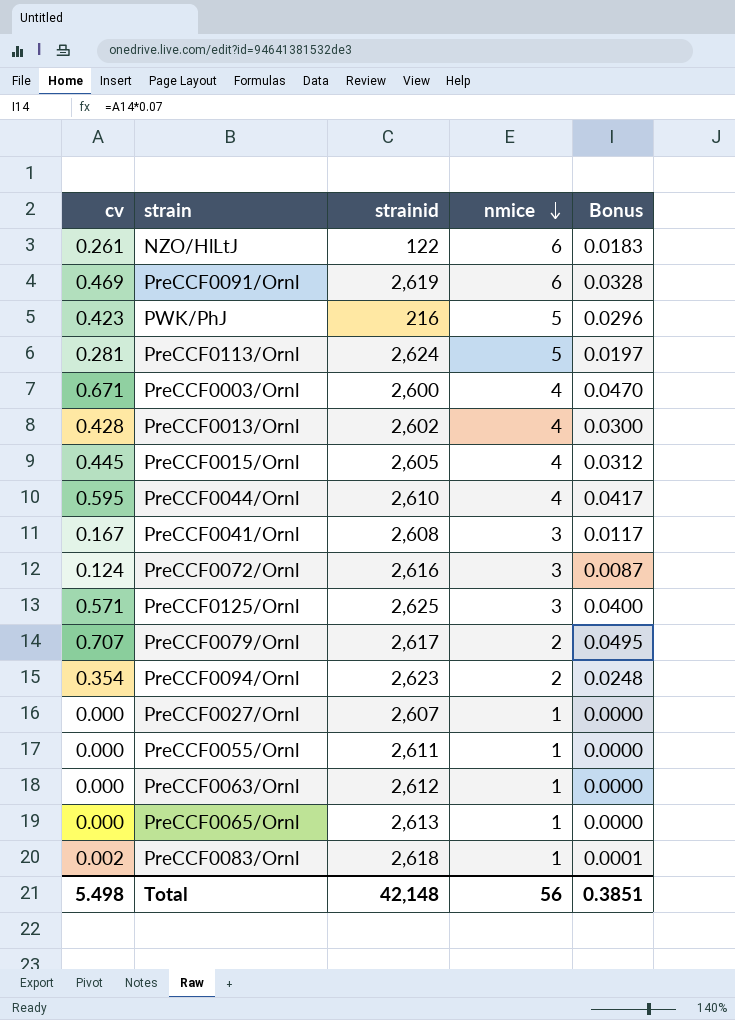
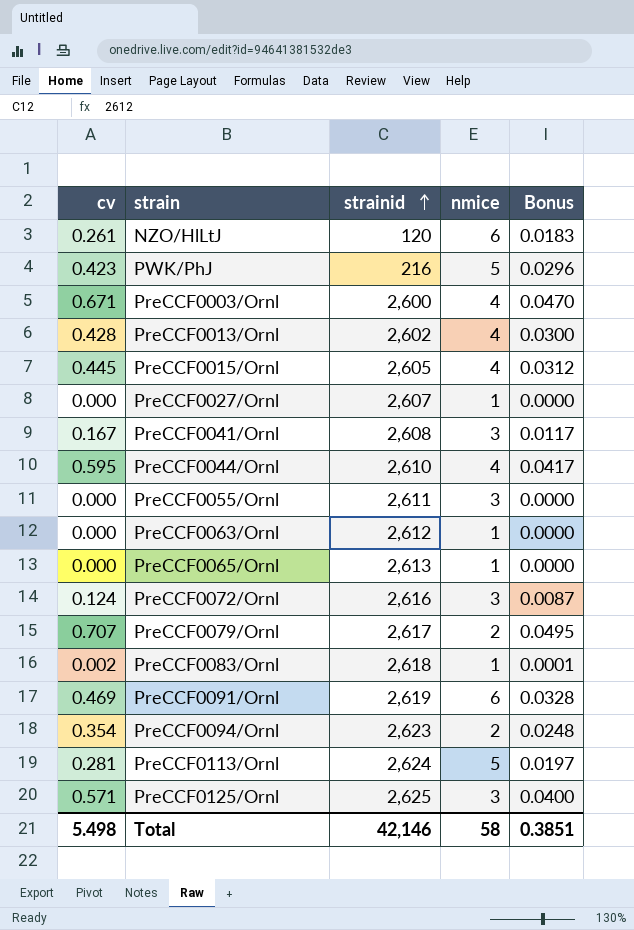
row order: nmice descending -> strainid ascending
NZO/HlLtJ | strainid: 122 -> 120
PreCCF0055/Ornl | nmice: 1 -> 3
Total | strainid: 42,148 -> 42,146
Total | nmice: 56 -> 58

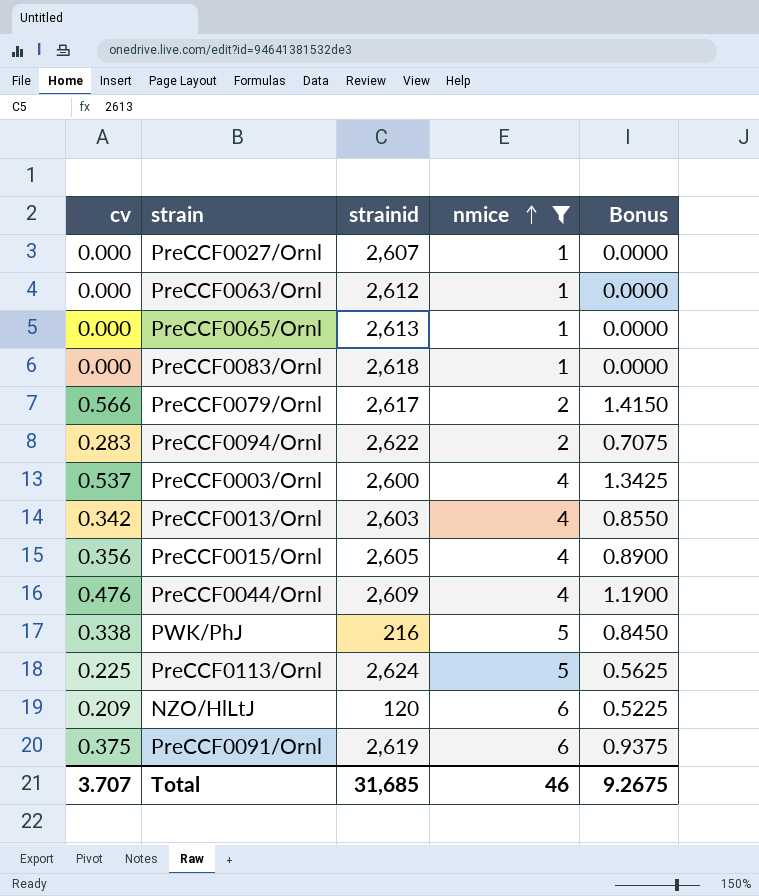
filter: none -> nmice != 3
row order: strainid ascending -> nmice ascending
column Bonus | formula: [cv] * 0.07 -> [cv] * 2.5
PreCCF0083/Ornl | cv: 0.002 -> 0.000
PreCCF0079/Ornl | cv: 0.707 -> 0.566
PreCCF0094/Ornl | cv: 0.354 -> 0.283
PreCCF0094/Ornl | strainid: 2,623 -> 2,622
PreCCF0003/Ornl | cv: 0.671 -> 0.537
PreCCF0013/Ornl | cv: 0.428 -> 0.342
PreCCF0013/Ornl | strainid: 2,602 -> 2,603
PreCCF0015/Ornl | cv: 0.445 -> 0.356
PreCCF0044/Ornl | cv: 0.595 -> 0.476
PreCCF0044/Ornl | strainid: 2,610 -> 2,609
PWK/PhJ | cv: 0.423 -> 0.338
PreCCF0113/Ornl | cv: 0.281 -> 0.225
NZO/HlLtJ | cv: 0.261 -> 0.209
PreCCF0091/Ornl | cv: 0.469 -> 0.375
Total | cv: 5.498 -> 3.707
Total | strainid: 42,146 -> 31,685
Total | nmice: 58 -> 46
Total | Bonus: 0.3851 -> 9.2675

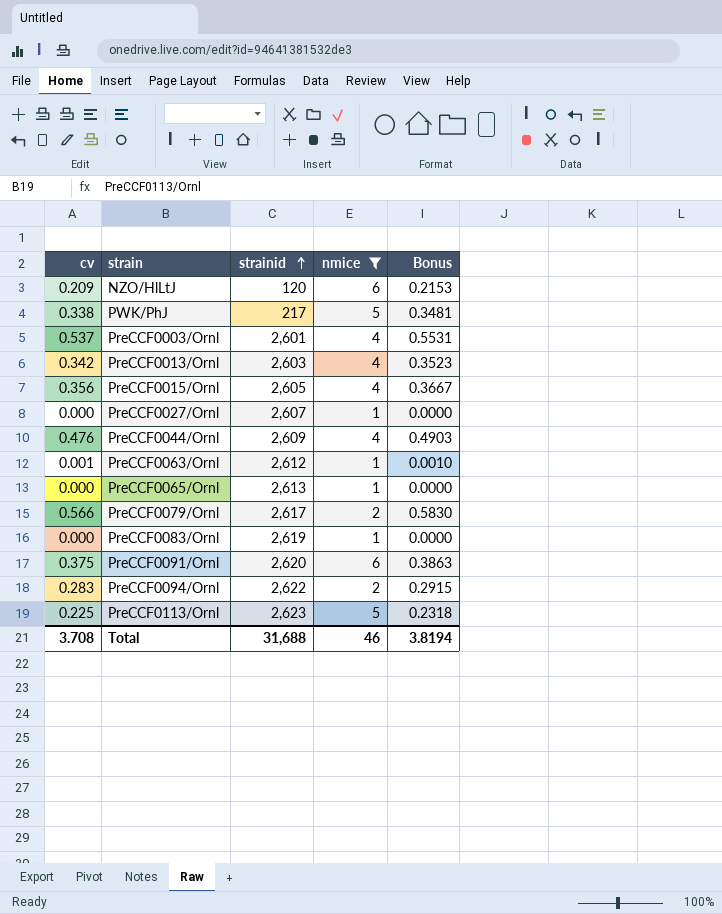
row order: nmice ascending -> strainid ascending
column Bonus | formula: [cv] * 2.5 -> [cv] * 1.03
PWK/PhJ | strainid: 216 -> 217
PreCCF0003/Ornl | strainid: 2,600 -> 2,601
PreCCF0063/Ornl | cv: 0.000 -> 0.001
PreCCF0083/Ornl | strainid: 2,618 -> 2,619
PreCCF0091/Ornl | strainid: 2,619 -> 2,620
PreCCF0113/Ornl | strainid: 2,624 -> 2,623
Total | cv: 3.707 -> 3.708
Total | strainid: 31,685 -> 31,688
Total | Bonus: 9.2675 -> 3.8194

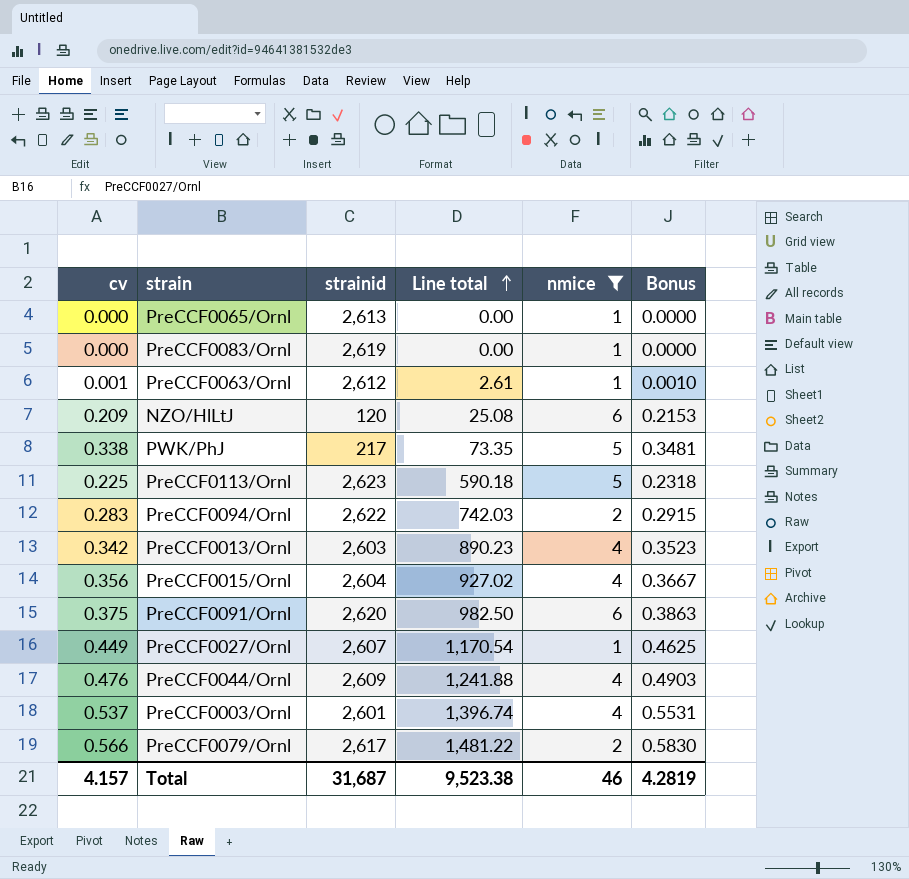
row order: strainid ascending -> Line total ascending
column Line total | formula: none -> [cv] * [strainid]
PreCCF0015/Ornl | strainid: 2,605 -> 2,604
PreCCF0027/Ornl | cv: 0.000 -> 0.449
PreCCF0027/Ornl | Bonus: 0.0000 -> 0.4625
Total | cv: 3.708 -> 4.157
Total | strainid: 31,688 -> 31,687
Total | Bonus: 3.8194 -> 4.2819

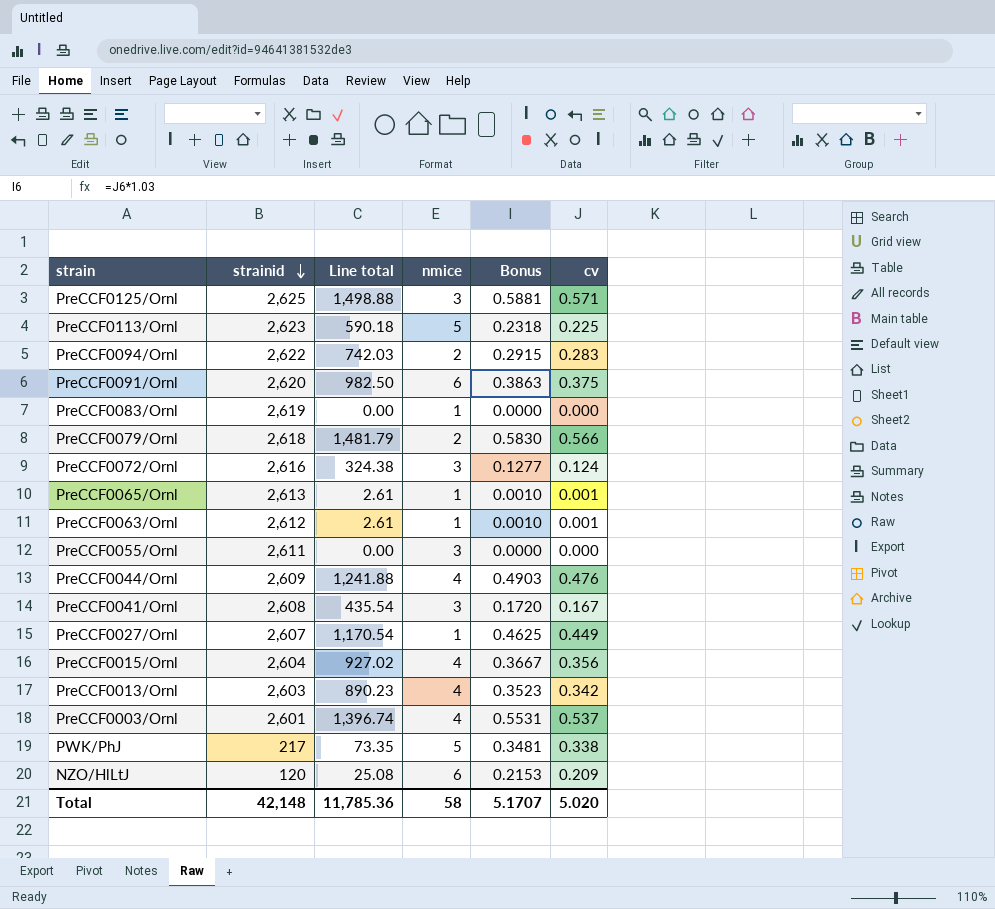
filter: nmice != 3 -> none
row order: Line total ascending -> strainid descending
column cv | position: 1 -> 6
PreCCF0079/Ornl | strainid: 2,617 -> 2,618
PreCCF0079/Ornl | Line total: 1,481.22 -> 1,481.79
PreCCF0065/Ornl | Line total: 0.00 -> 2.61
PreCCF0065/Ornl | Bonus: 0.0000 -> 0.0010
PreCCF0065/Ornl | cv: 0.000 -> 0.001
Total | strainid: 31,687 -> 42,148
Total | Line total: 9,523.38 -> 11,785.36
Total | nmice: 46 -> 58
Total | Bonus: 4.2819 -> 5.1707
Total | cv: 4.157 -> 5.020

